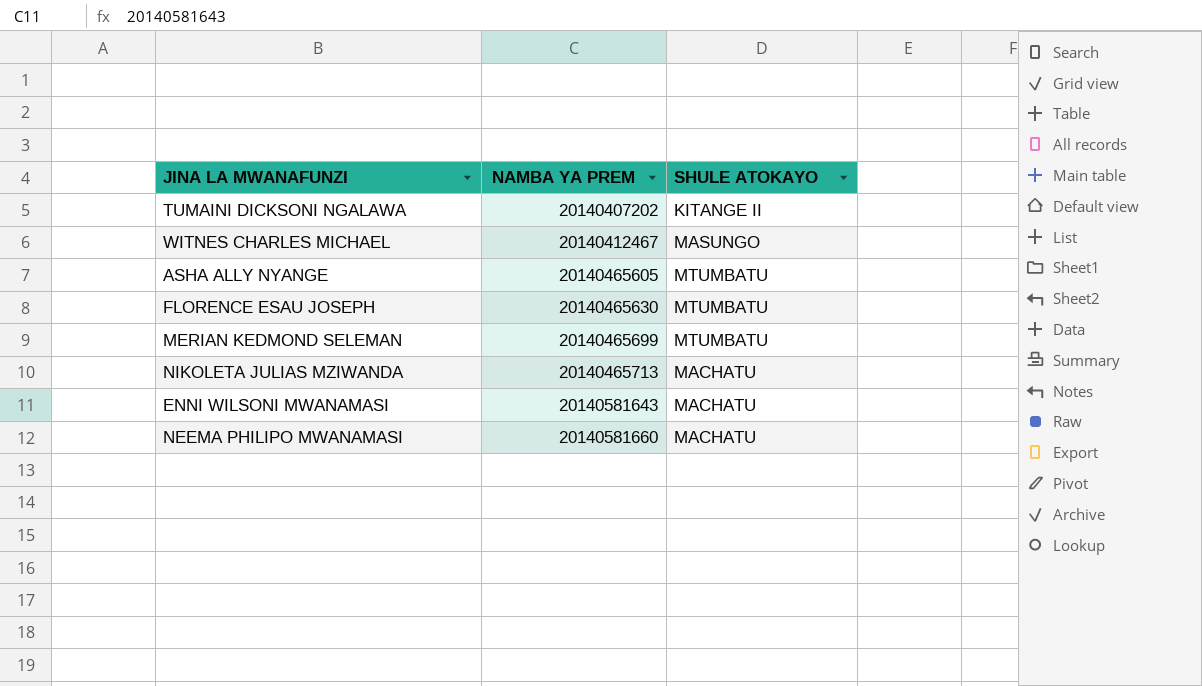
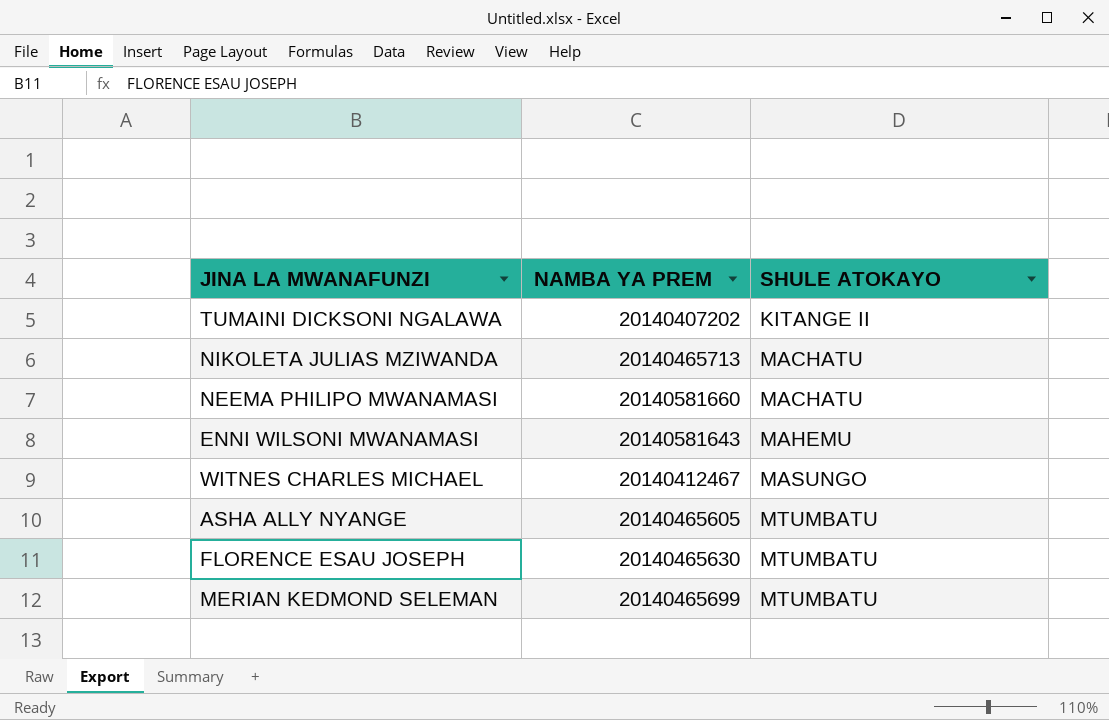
row order: NAMBA YA PREM ascending -> SHULE ATOKAYO ascending
ENNI WILSONI MWANAMASI | SHULE ATOKAYO: MACHATU -> MAHEMU

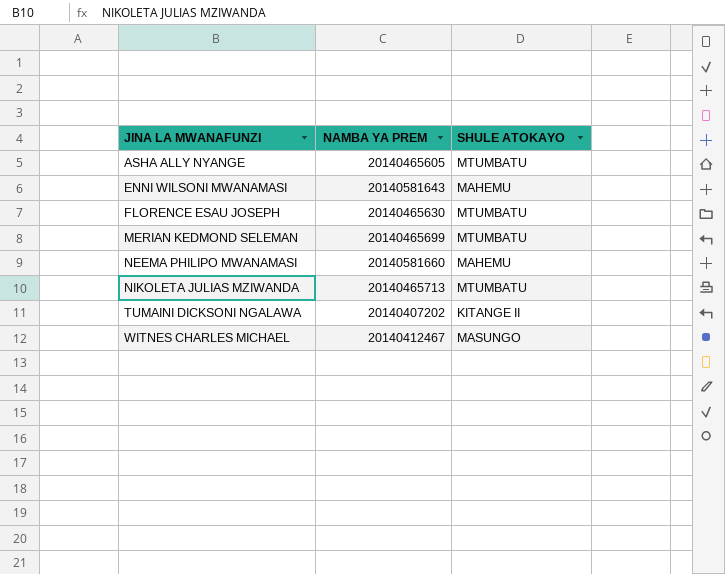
row order: SHULE ATOKAYO ascending -> JINA LA MWANAFUNZI ascending
NEEMA PHILIPO MWANAMASI | SHULE ATOKAYO: MACHATU -> MAHEMU
NIKOLETA JULIAS MZIWANDA | SHULE ATOKAYO: MACHATU -> MTUMBATU

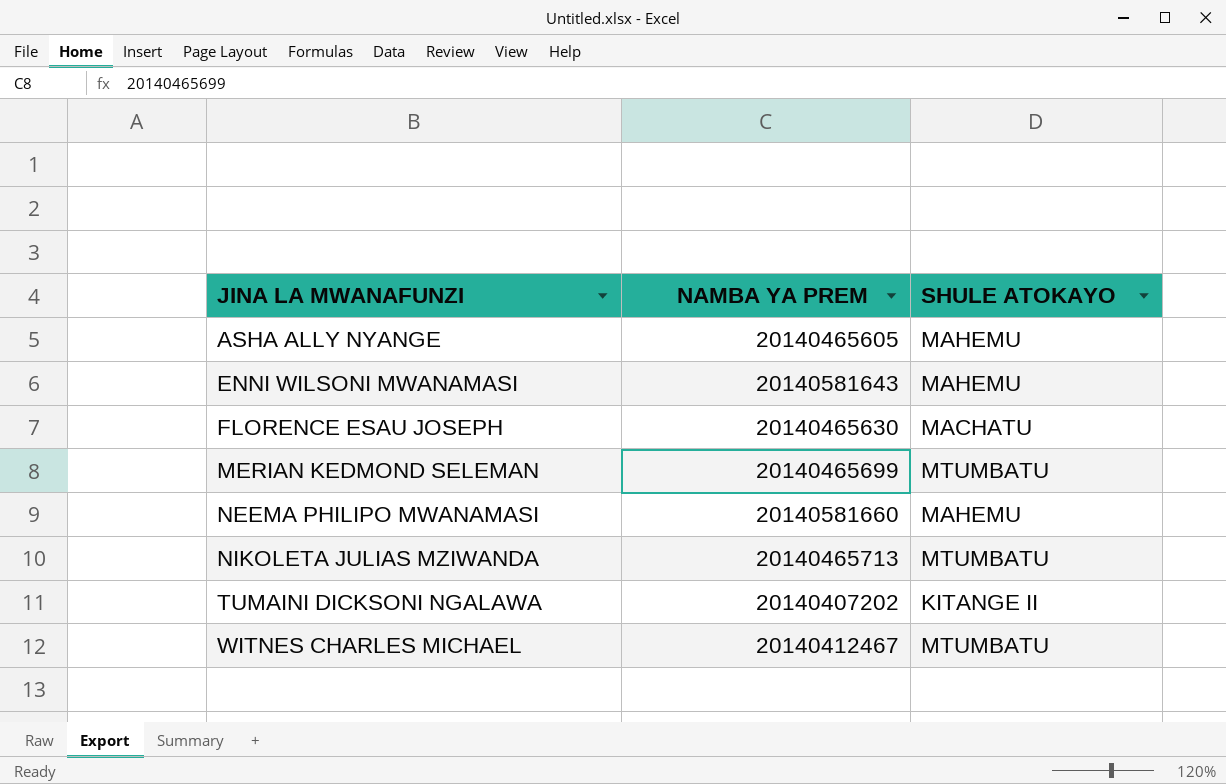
ASHA ALLY NYANGE | SHULE ATOKAYO: MTUMBATU -> MAHEMU
FLORENCE ESAU JOSEPH | SHULE ATOKAYO: MTUMBATU -> MACHATU
WITNES CHARLES MICHAEL | SHULE ATOKAYO: MASUNGO -> MTUMBATU

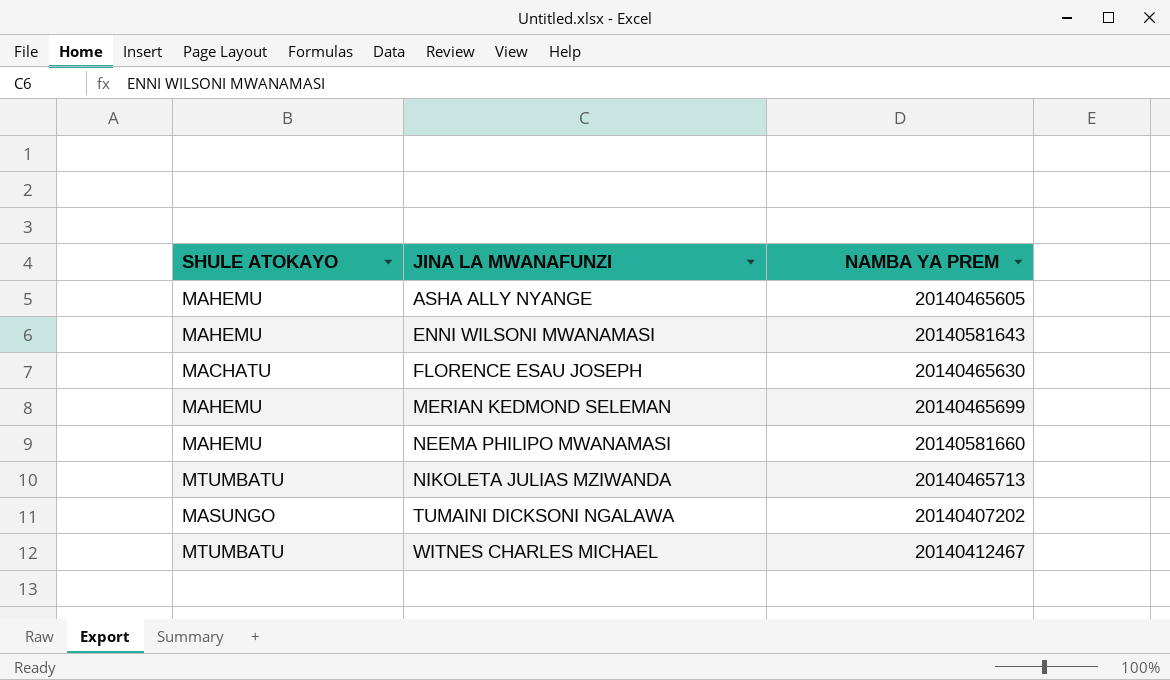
column SHULE ATOKAYO | position: 3 -> 1
MERIAN KEDMOND SELEMAN | SHULE ATOKAYO: MTUMBATU -> MAHEMU
TUMAINI DICKSONI NGALAWA | SHULE ATOKAYO: KITANGE II -> MASUNGO

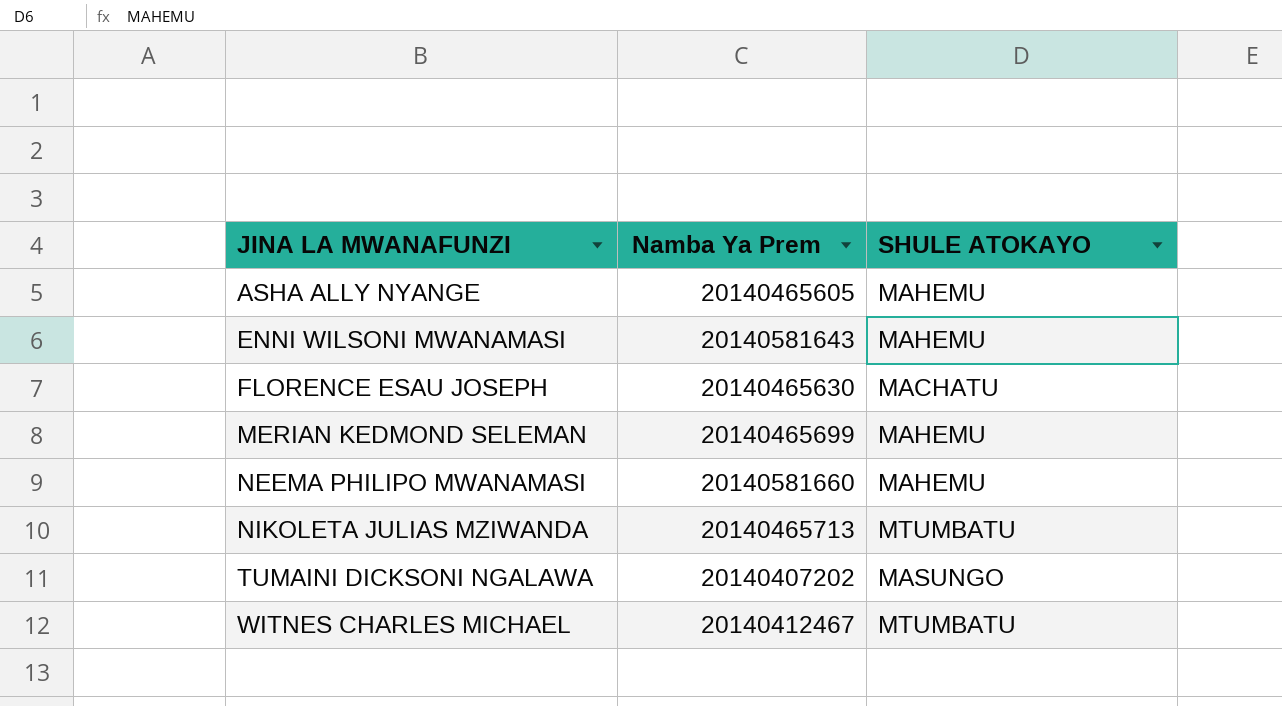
column name: NAMBA YA PREM -> Namba Ya Prem
column SHULE ATOKAYO | position: 1 -> 3

